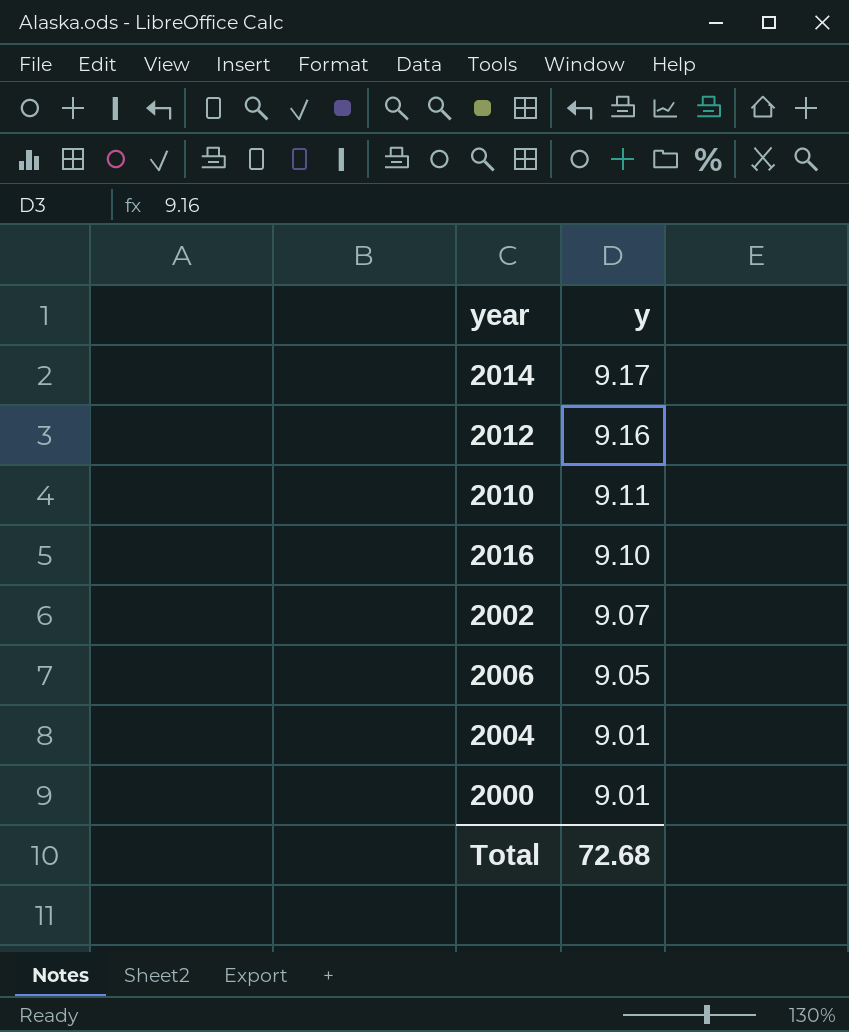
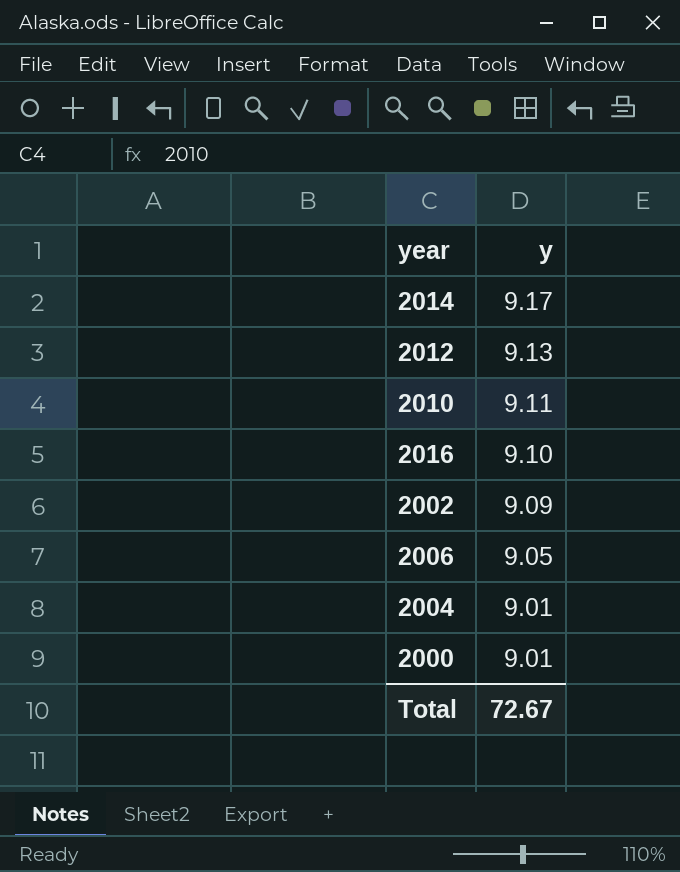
2012 | y: 9.16 -> 9.13
2002 | y: 9.07 -> 9.09
Total | y: 72.68 -> 72.67

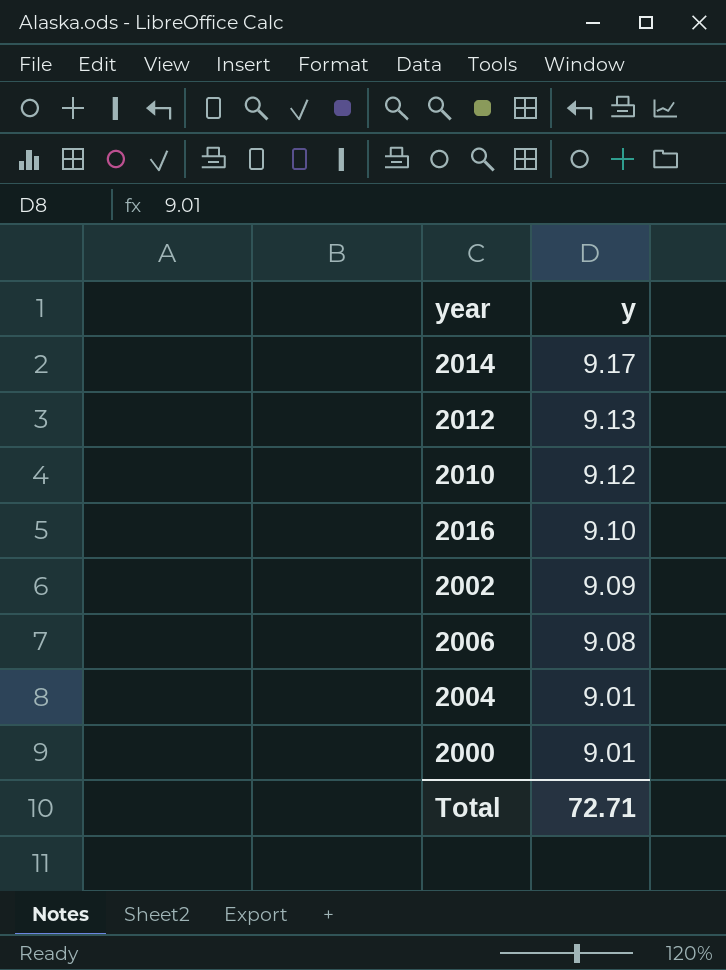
2010 | y: 9.11 -> 9.12
2006 | y: 9.05 -> 9.08
Total | y: 72.67 -> 72.71

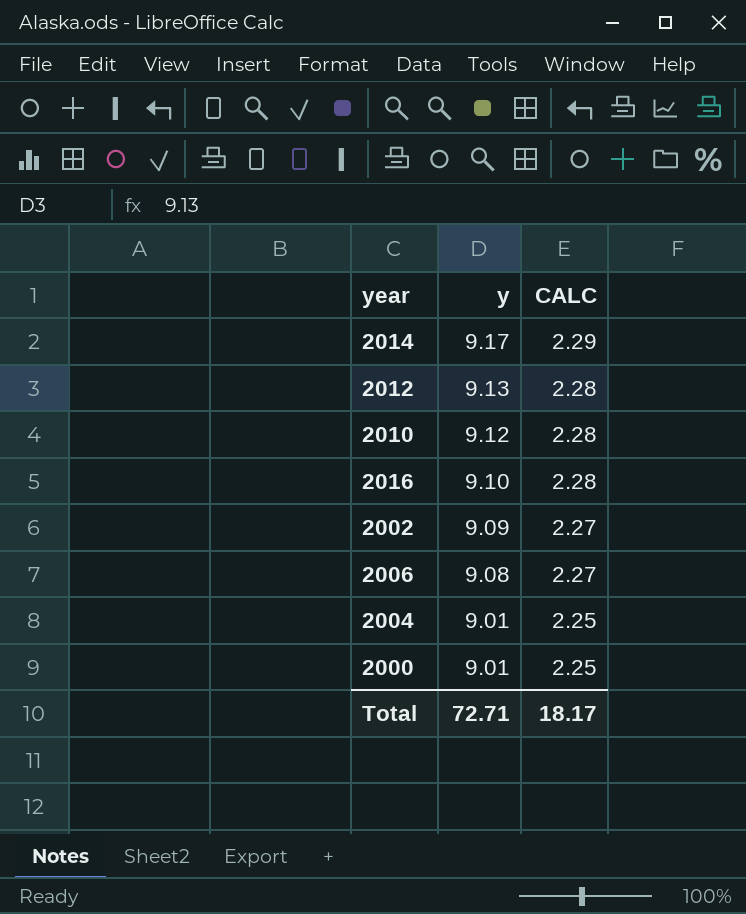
column CALC | formula: none -> [y] * 0.25

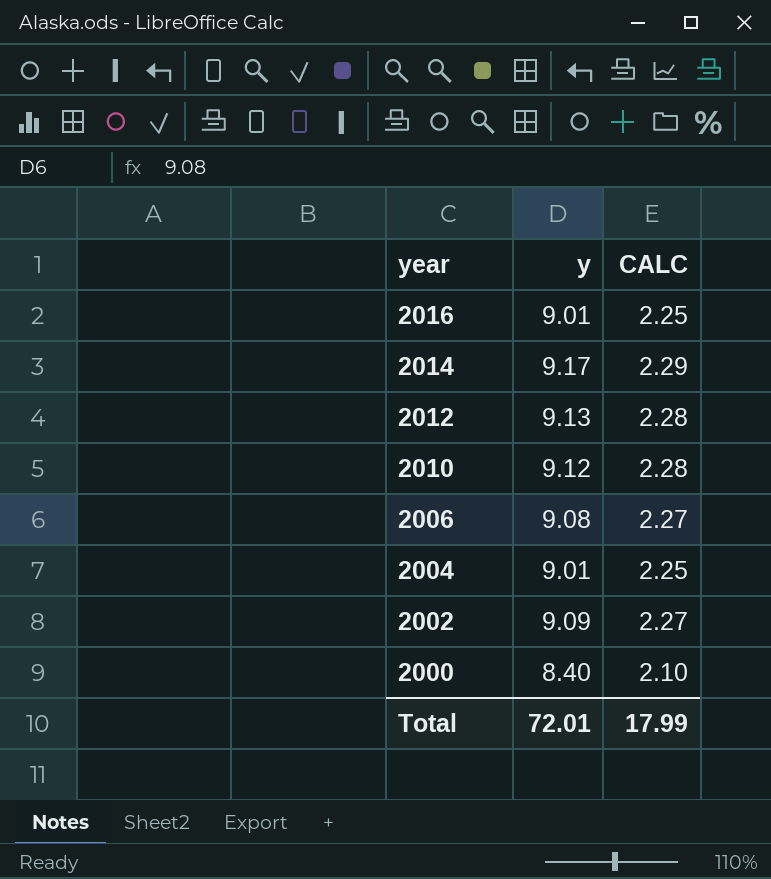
row order: y descending -> year descending
2016 | y: 9.10 -> 9.01
2016 | CALC: 2.28 -> 2.25
2000 | y: 9.01 -> 8.40
2000 | CALC: 2.25 -> 2.10
Total | y: 72.71 -> 72.01
Total | CALC: 18.17 -> 17.99

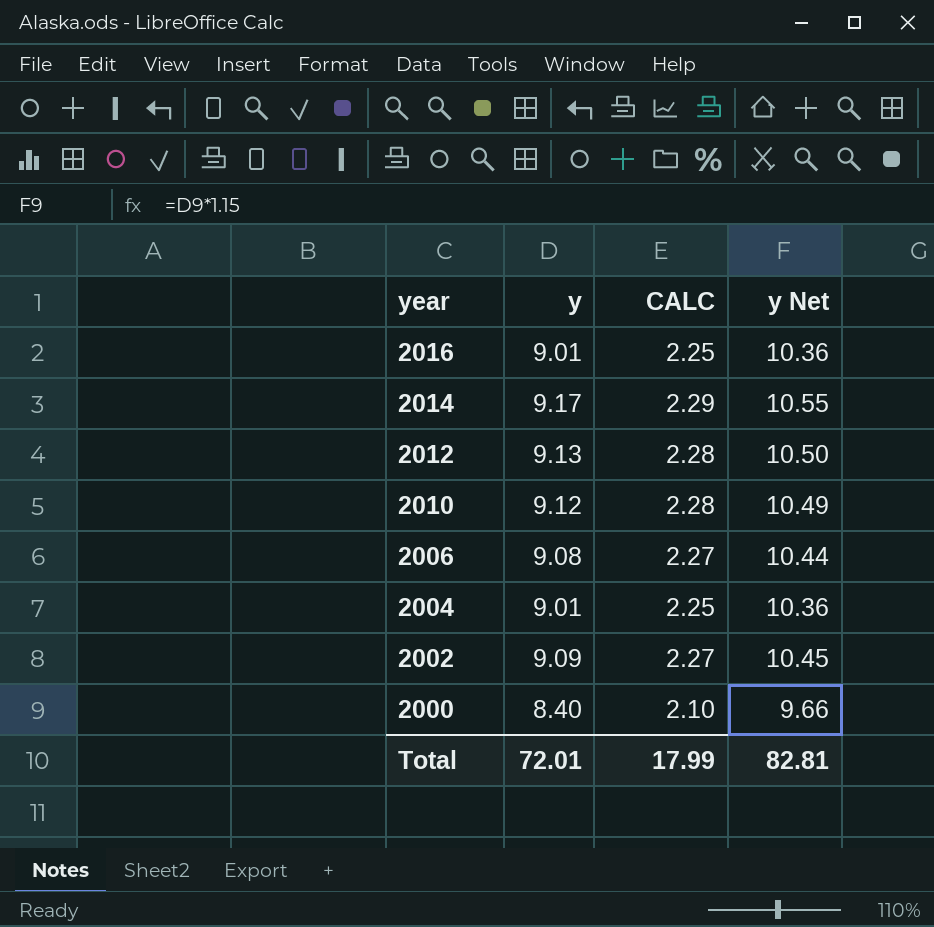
column y Net | formula: none -> [y] * 1.15

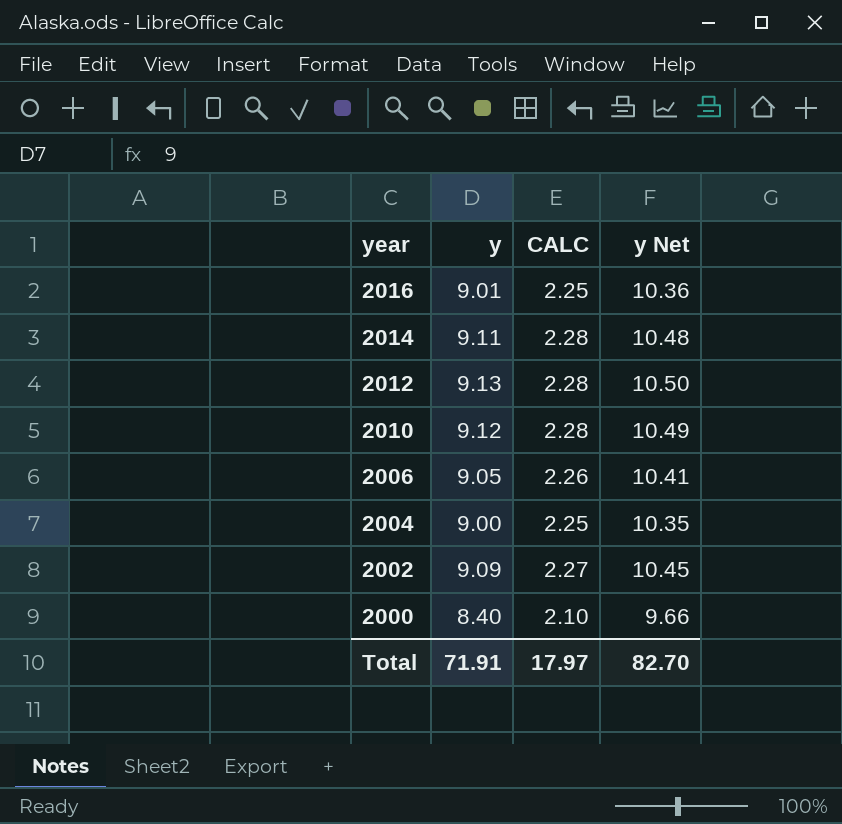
2014 | y: 9.17 -> 9.11
2014 | CALC: 2.29 -> 2.28
2014 | y Net: 10.55 -> 10.48
2006 | y: 9.08 -> 9.05
2006 | CALC: 2.27 -> 2.26
2006 | y Net: 10.44 -> 10.41
2004 | y: 9.01 -> 9.00
2004 | y Net: 10.36 -> 10.35
Total | y: 72.01 -> 71.91
Total | CALC: 17.99 -> 17.97
Total | y Net: 82.81 -> 82.70

